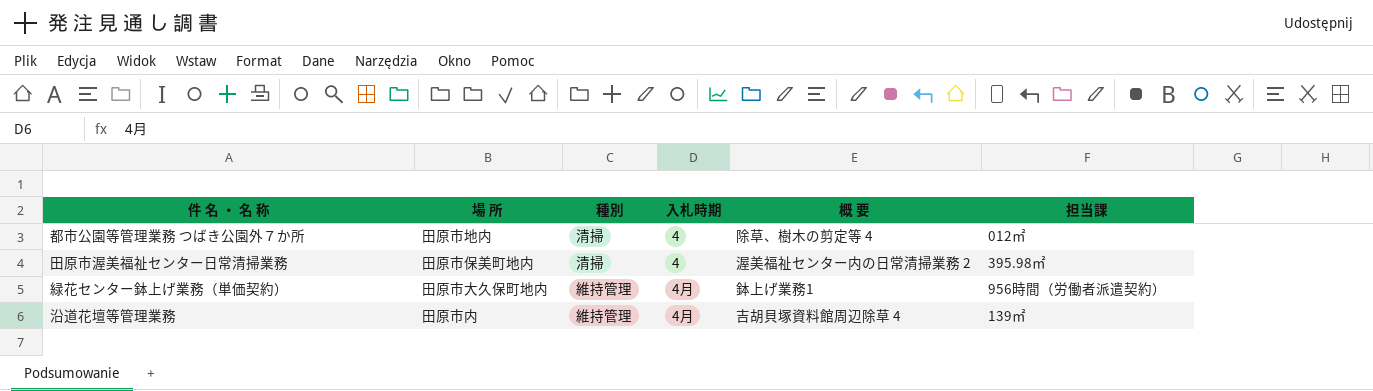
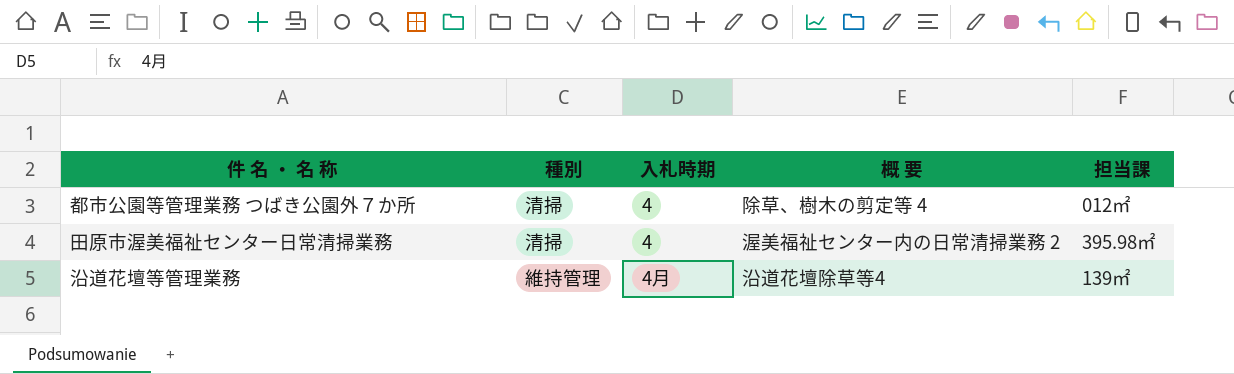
column 場 所 | position: 2 -> none
row 緑花センター鉢上げ業務（単価契約）: 田原市大久保町地内 | 維持管理 | 4月 | 鉢上げ業務1 | 956時間（労働者派遣契約） -> none
沿道花壇等管理業務 | 概 要: 吉胡貝塚資料館周辺除草 4 -> 沿道花壇除草等4

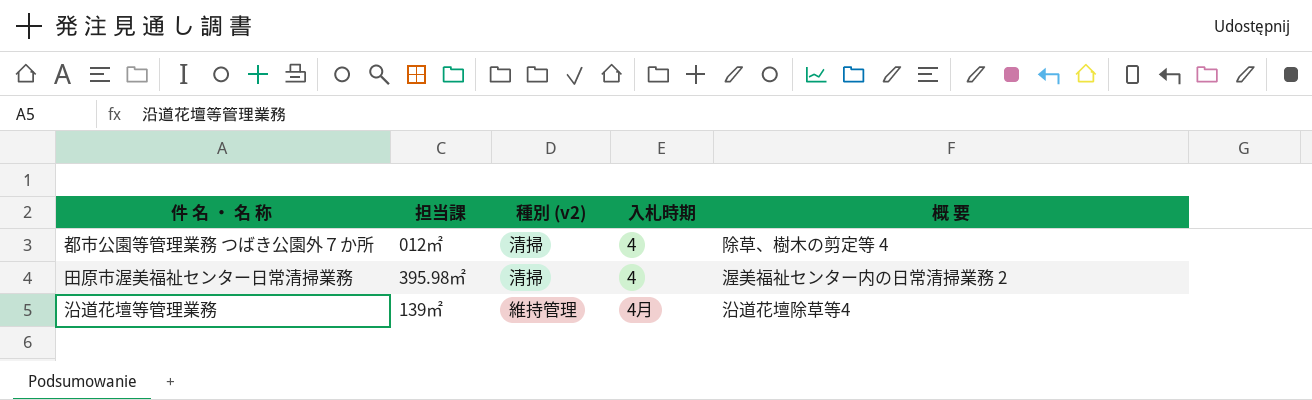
column 担当課 | position: 5 -> 2
column name: 種別 -> 種別 (v2)

